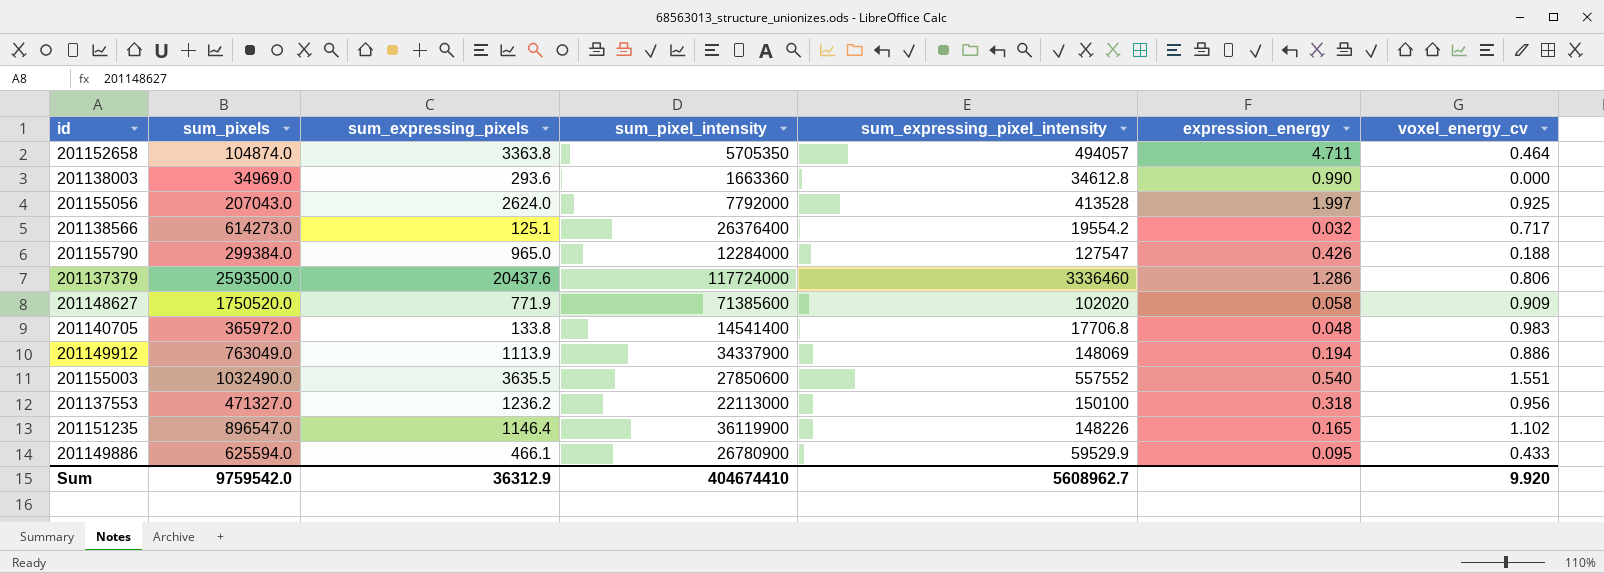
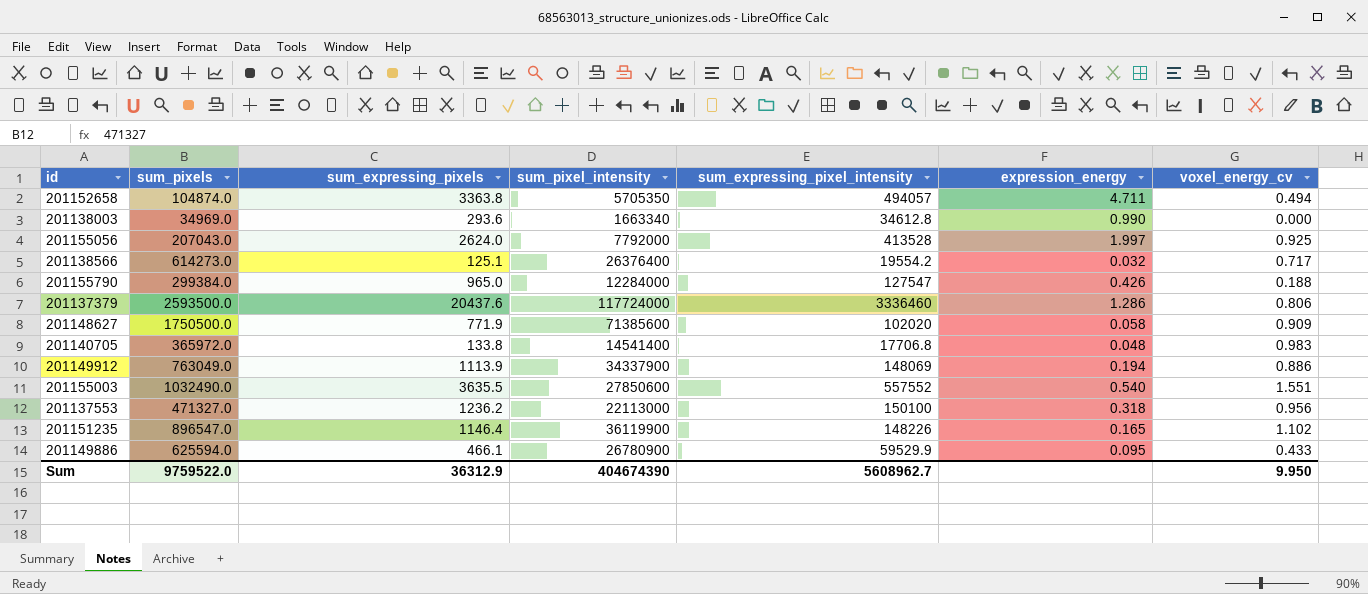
201152658 | voxel_energy_cv: 0.464 -> 0.494
201138003 | sum_pixel_intensity: 1663360 -> 1663340
201148627 | sum_pixels: 1750520.0 -> 1750500.0
Sum | sum_pixels: 9759542.0 -> 9759522.0
Sum | sum_pixel_intensity: 404674410 -> 404674390
Sum | voxel_energy_cv: 9.920 -> 9.950

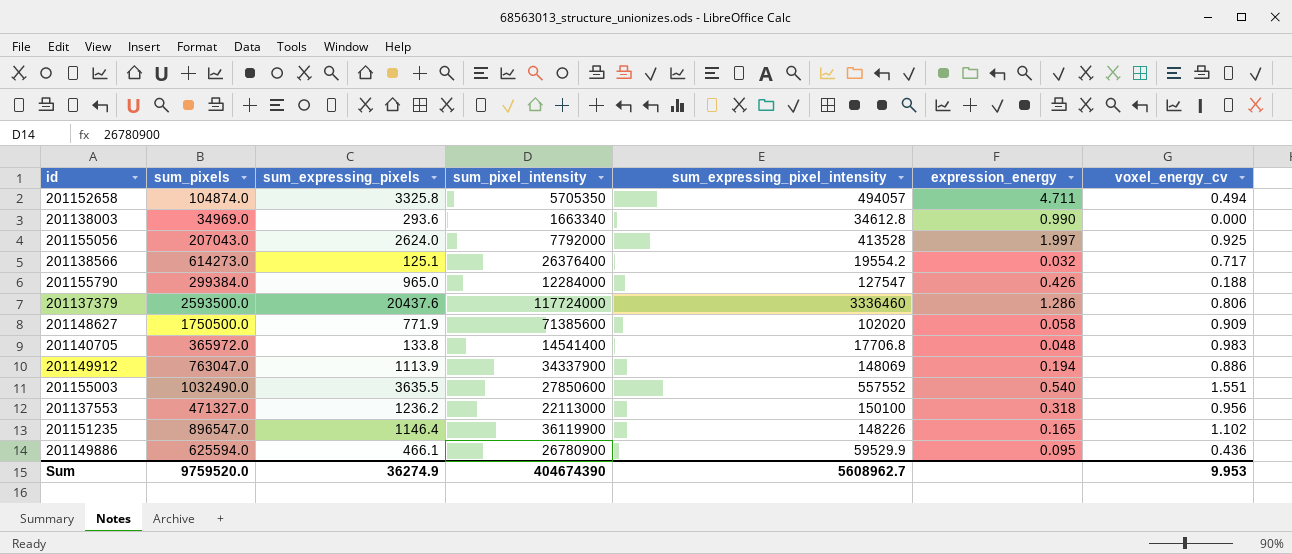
201152658 | sum_expressing_pixels: 3363.8 -> 3325.8
201149912 | sum_pixels: 763049.0 -> 763047.0
201149886 | voxel_energy_cv: 0.433 -> 0.436
Sum | sum_pixels: 9759522.0 -> 9759520.0
Sum | sum_expressing_pixels: 36312.9 -> 36274.9
Sum | voxel_energy_cv: 9.950 -> 9.953

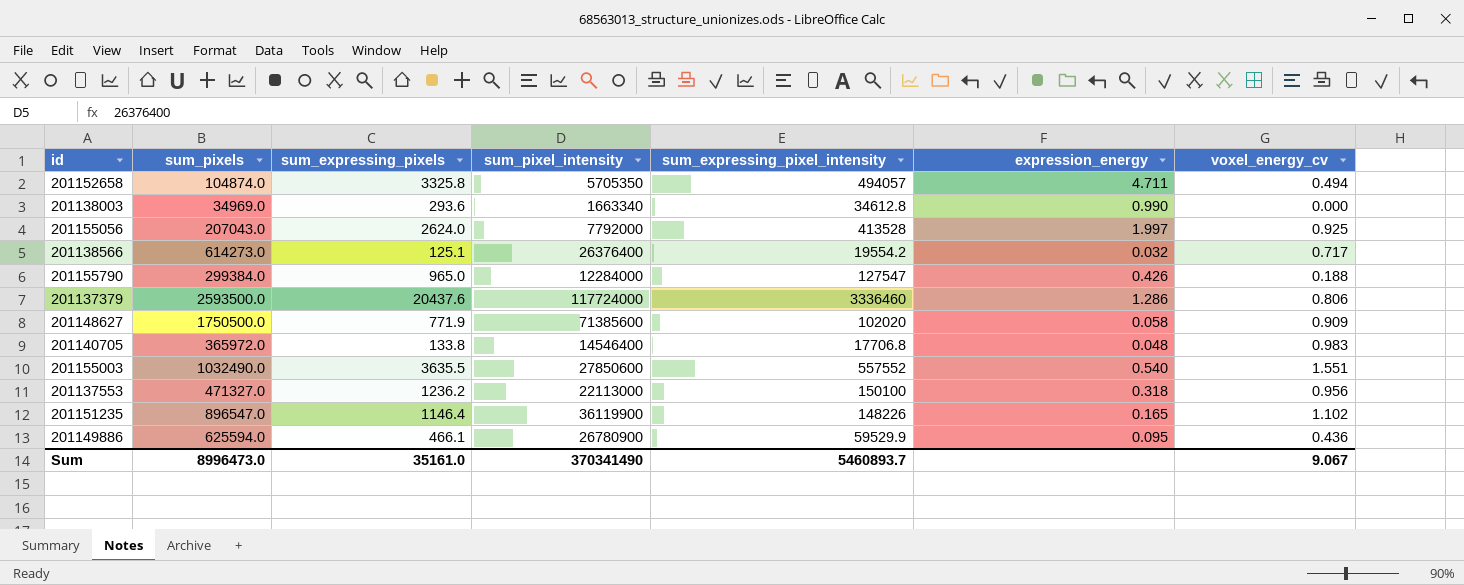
row 201149912: 763047.0 | 1113.9 | 34337900 | 148069 | 0.194 | 0.886 -> none
201140705 | sum_pixel_intensity: 14541400 -> 14546400
Sum | sum_pixels: 9759520.0 -> 8996473.0
Sum | sum_expressing_pixels: 36274.9 -> 35161.0
Sum | sum_pixel_intensity: 404674390 -> 370341490
Sum | sum_expressing_pixel_intensity: 5608962.7 -> 5460893.7
Sum | voxel_energy_cv: 9.953 -> 9.067

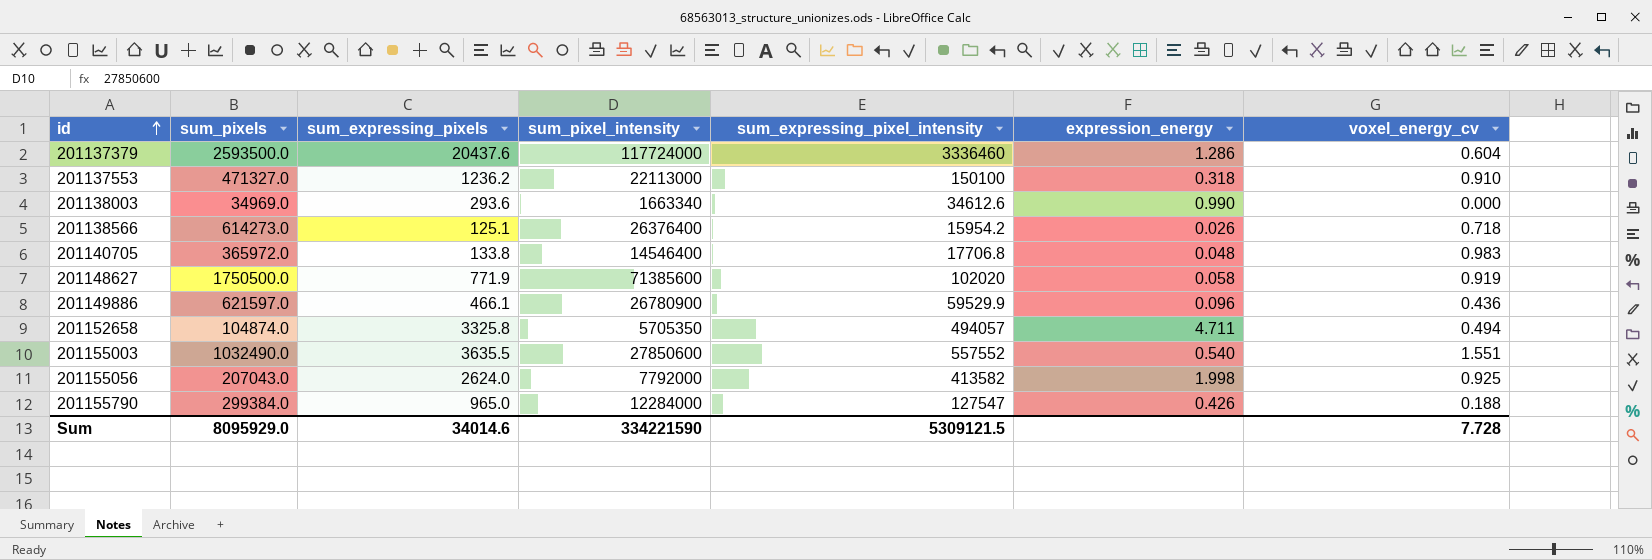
row order: none -> id ascending
row 201151235: 896547.0 | 1146.4 | 36119900 | 148226 | 0.165 | 1.102 -> none
201137379 | voxel_energy_cv: 0.806 -> 0.604
201137553 | voxel_energy_cv: 0.956 -> 0.910
201138003 | sum_expressing_pixel_intensity: 34612.8 -> 34612.6
201138566 | sum_expressing_pixel_intensity: 19554.2 -> 15954.2
201138566 | expression_energy: 0.032 -> 0.026
201138566 | voxel_energy_cv: 0.717 -> 0.718
201148627 | voxel_energy_cv: 0.909 -> 0.919
201149886 | sum_pixels: 625594.0 -> 621597.0
201149886 | expression_energy: 0.095 -> 0.096
201155056 | sum_expressing_pixel_intensity: 413528 -> 413582
201155056 | expression_energy: 1.997 -> 1.998
Sum | sum_pixels: 8996473.0 -> 8095929.0
Sum | sum_expressing_pixels: 35161.0 -> 34014.6
Sum | sum_pixel_intensity: 370341490 -> 334221590
Sum | sum_expressing_pixel_intensity: 5460893.7 -> 5309121.5
Sum | voxel_energy_cv: 9.067 -> 7.728

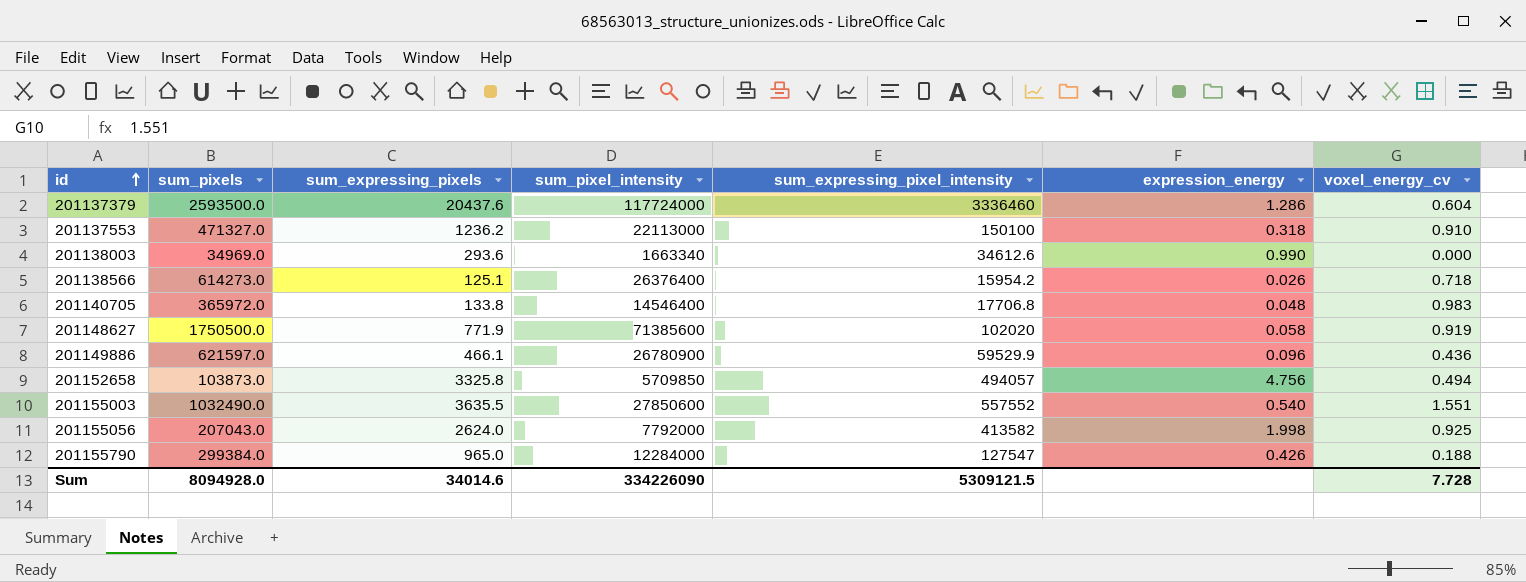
201152658 | sum_pixels: 104874.0 -> 103873.0
201152658 | sum_pixel_intensity: 5705350 -> 5709850
201152658 | expression_energy: 4.711 -> 4.756
Sum | sum_pixels: 8095929.0 -> 8094928.0
Sum | sum_pixel_intensity: 334221590 -> 334226090

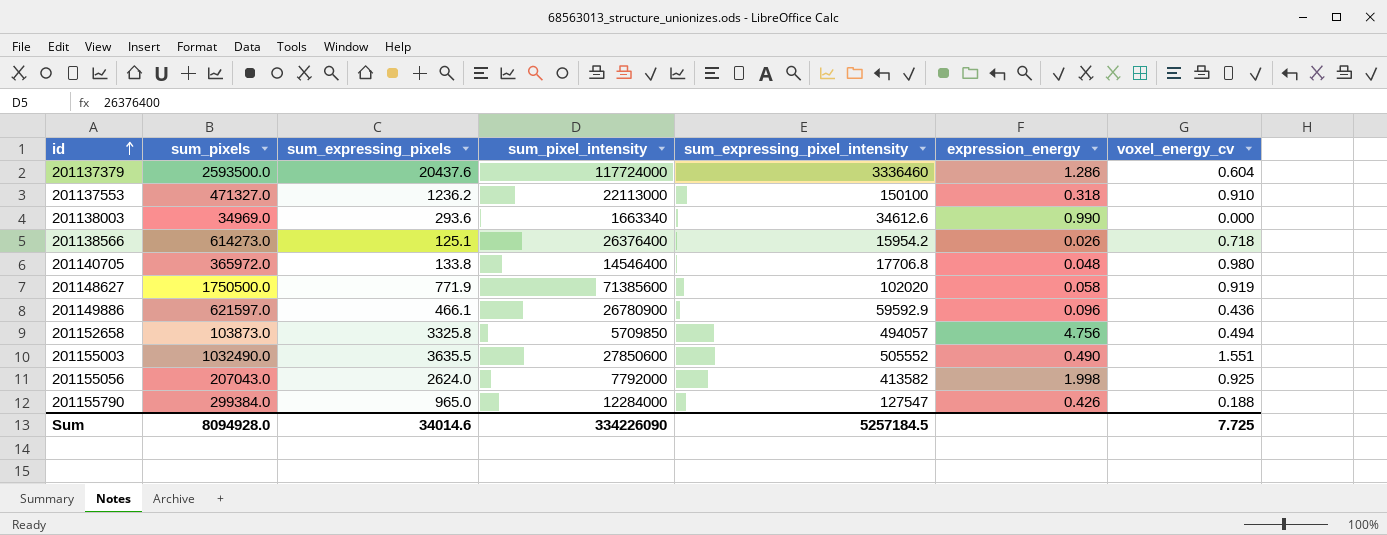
201140705 | voxel_energy_cv: 0.983 -> 0.980
201149886 | sum_expressing_pixel_intensity: 59529.9 -> 59592.9
201155003 | sum_expressing_pixel_intensity: 557552 -> 505552
201155003 | expression_energy: 0.540 -> 0.490
Sum | sum_expressing_pixel_intensity: 5309121.5 -> 5257184.5
Sum | voxel_energy_cv: 7.728 -> 7.725

